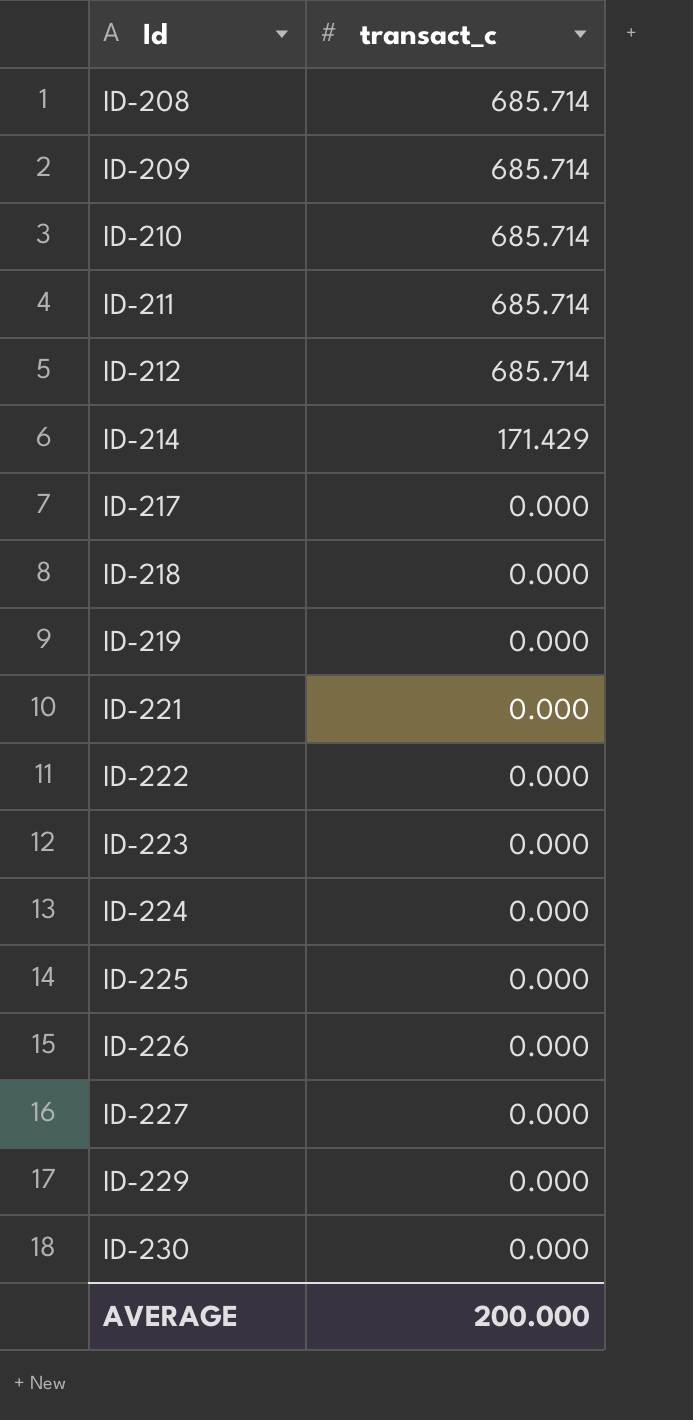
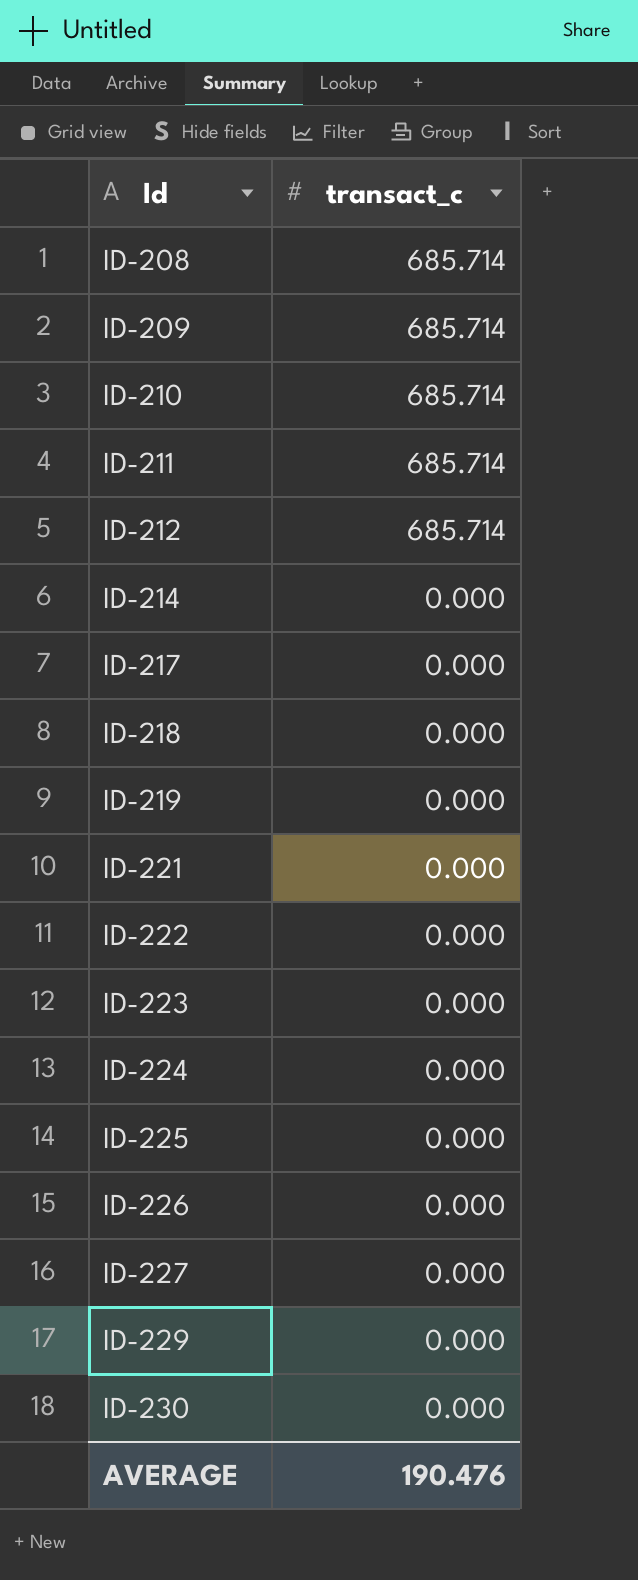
ID-214 | transact_c: 171.429 -> 0.000
AVERAGE | transact_c: 200.000 -> 190.476

